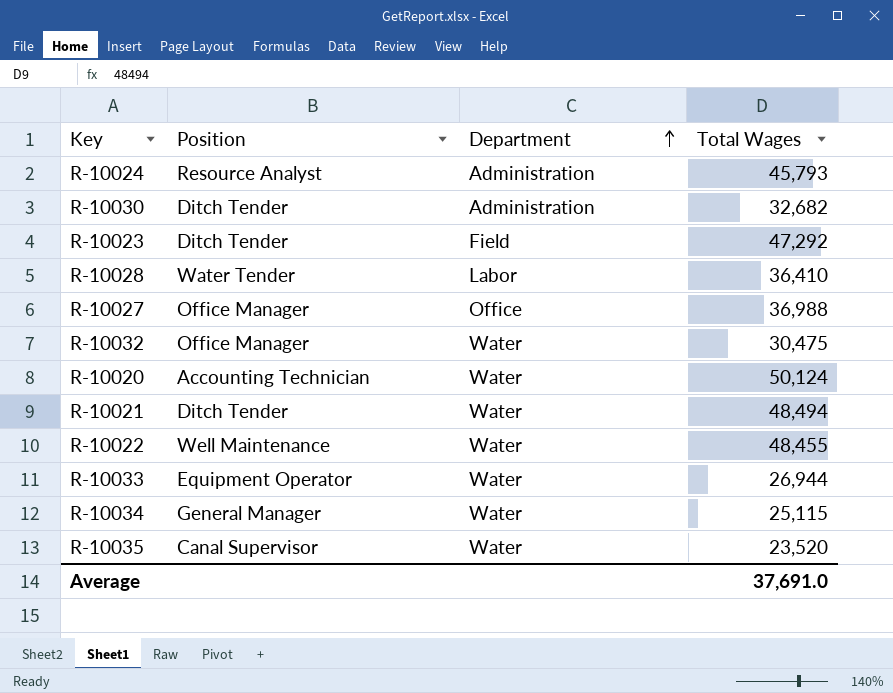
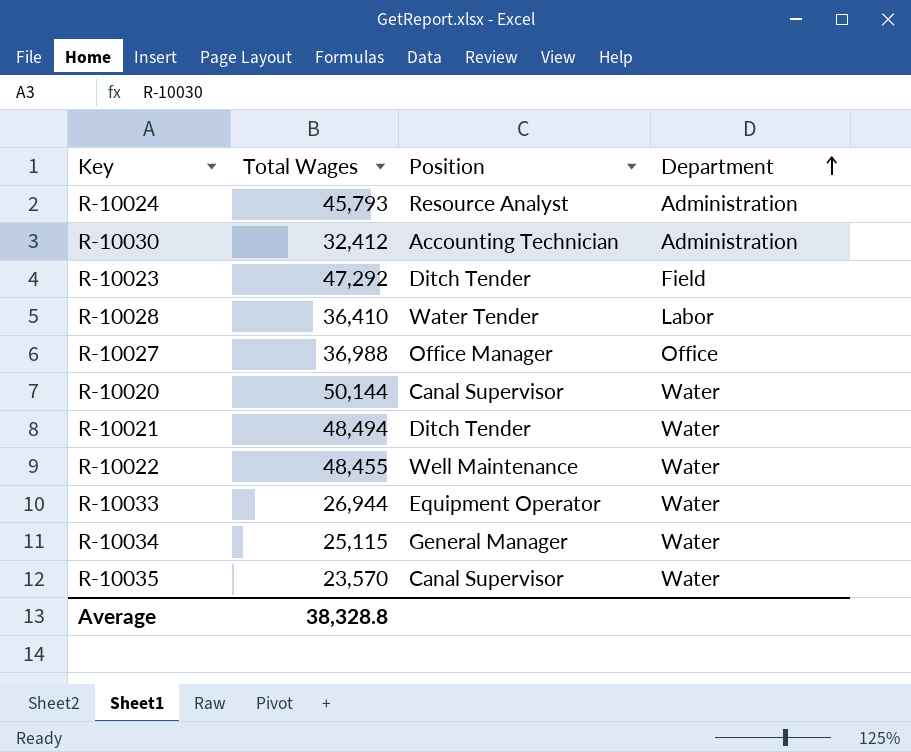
column Total Wages | position: 4 -> 2
row R-10032: Office Manager | Water | 30,475 -> none
R-10030 | Total Wages: 32,682 -> 32,412
R-10030 | Position: Ditch Tender -> Accounting Technician
R-10020 | Total Wages: 50,124 -> 50,144
R-10020 | Position: Accounting Technician -> Canal Supervisor
R-10035 | Total Wages: 23,520 -> 23,570
Average | Total Wages: 37,691.0 -> 38,328.8

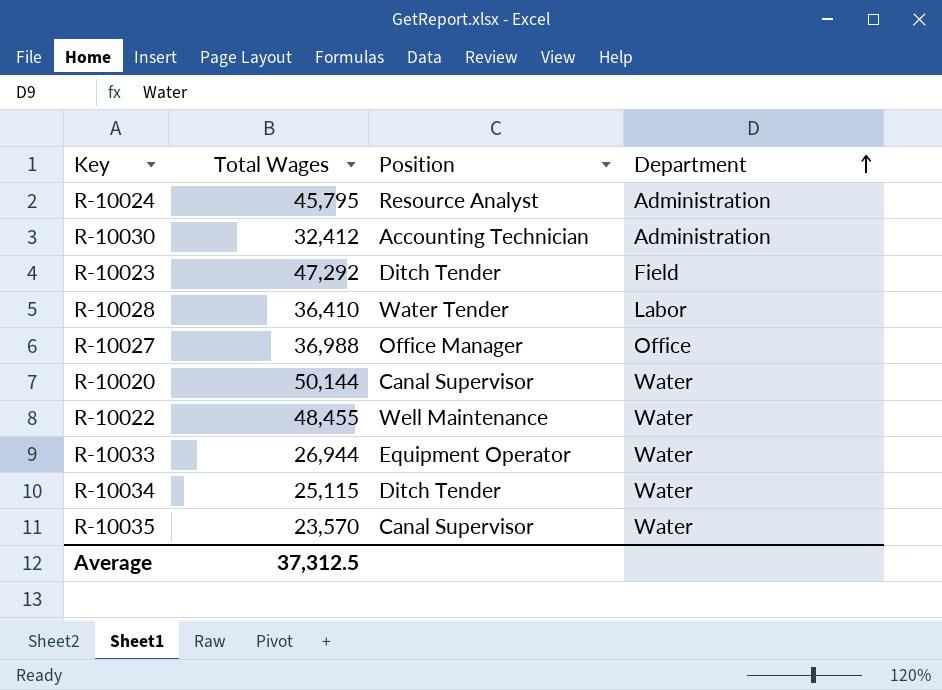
row R-10021: 48,494 | Ditch Tender | Water -> none
R-10024 | Total Wages: 45,793 -> 45,795
R-10034 | Position: General Manager -> Ditch Tender
Average | Total Wages: 38,328.8 -> 37,312.5

